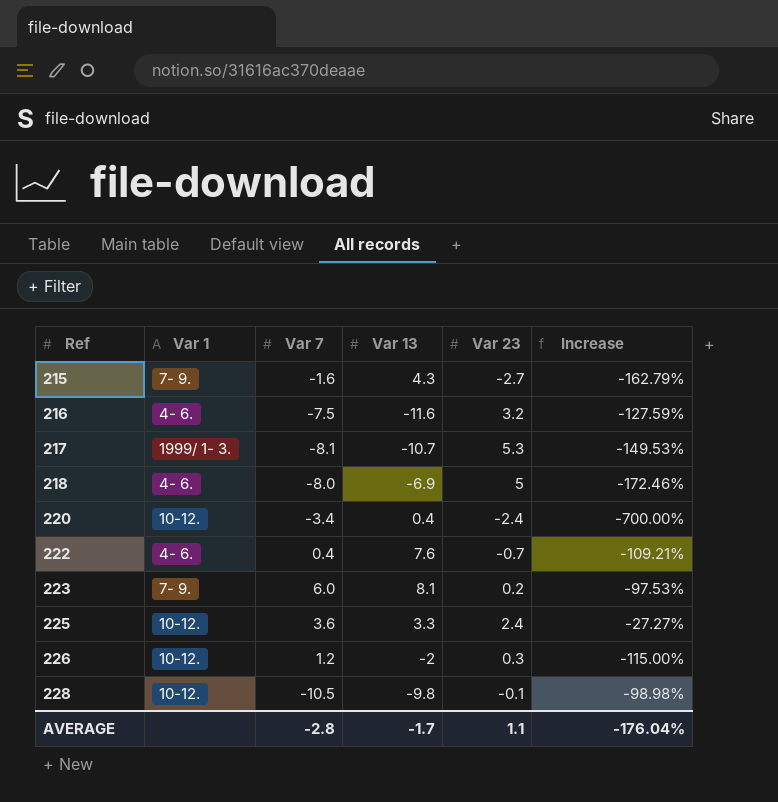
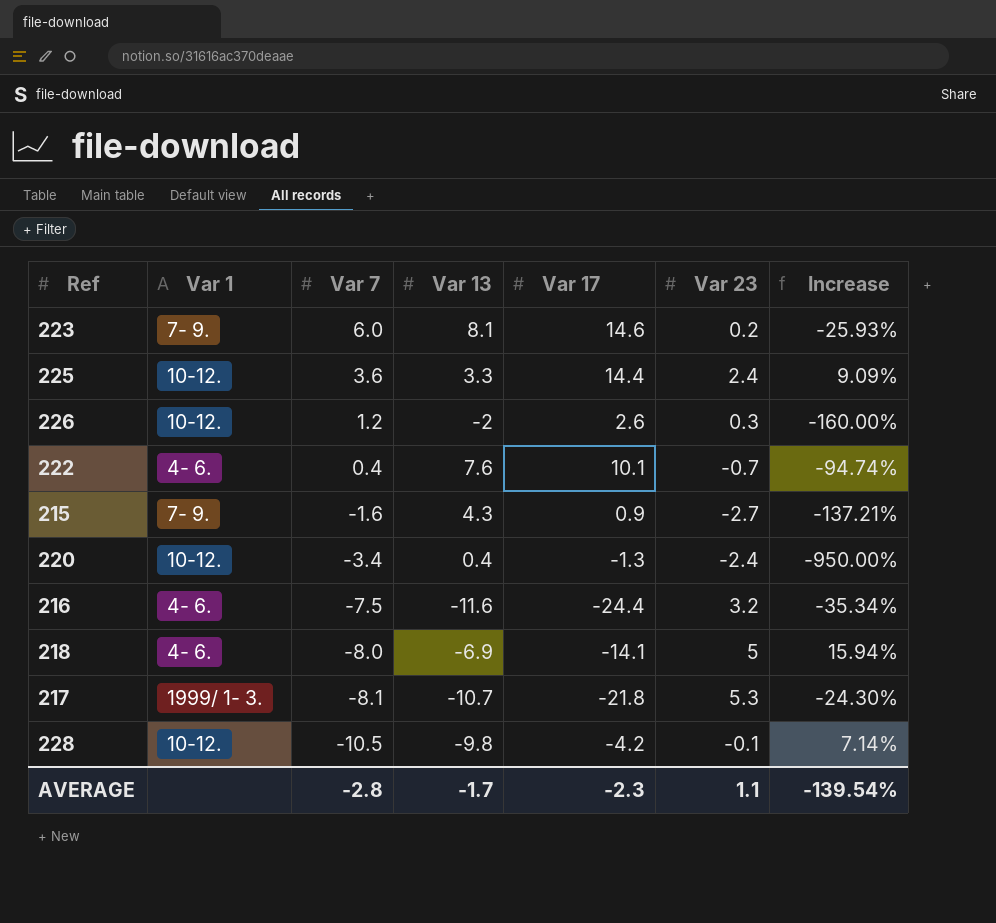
row order: Ref ascending -> Var 7 descending
column Var 17 | position: none -> 5
column Increase | formula: ([Var 23] - [Var 13]) / [Var 13] -> ([Var 7] - [Var 13]) / [Var 13]
AVERAGE | Increase: -176.04% -> -139.54%

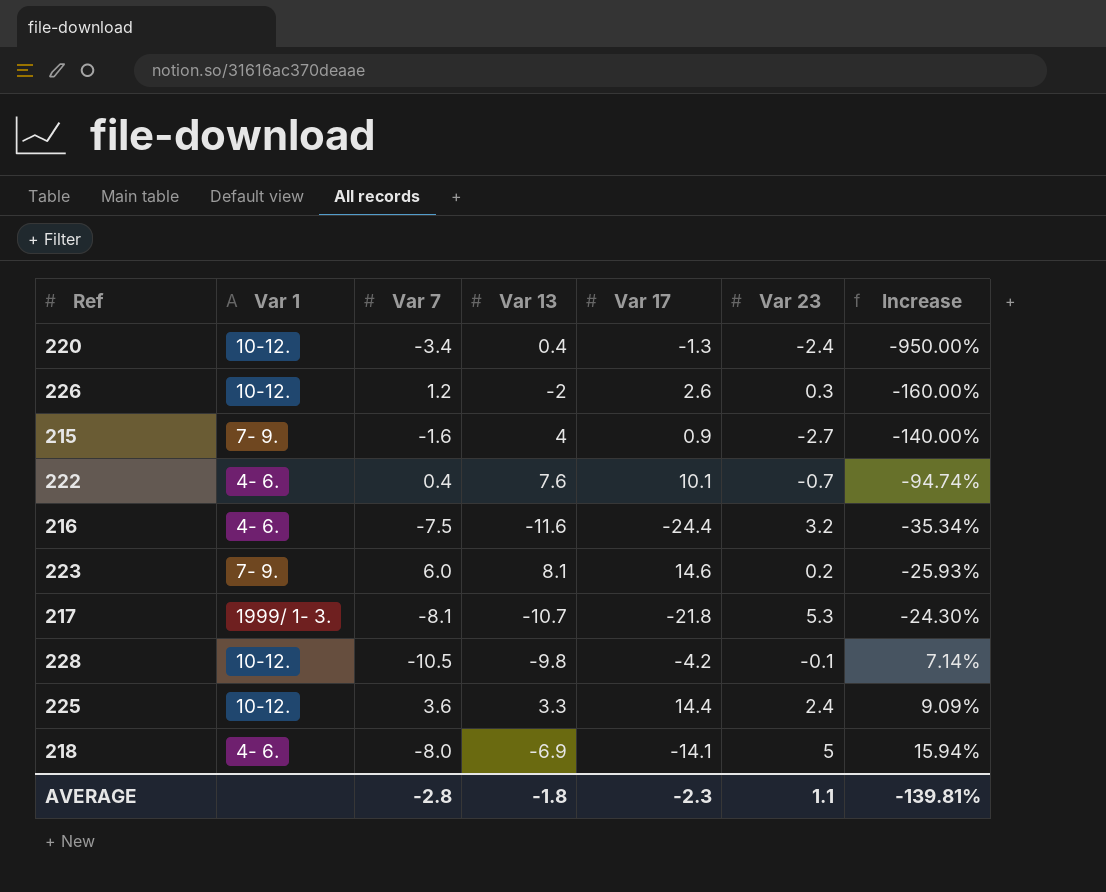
row order: Var 7 descending -> Increase ascending
215 | Var 13: 4.3 -> 4
215 | Increase: -137.21% -> -140.00%
AVERAGE | Var 13: -1.7 -> -1.8
AVERAGE | Increase: -139.54% -> -139.81%

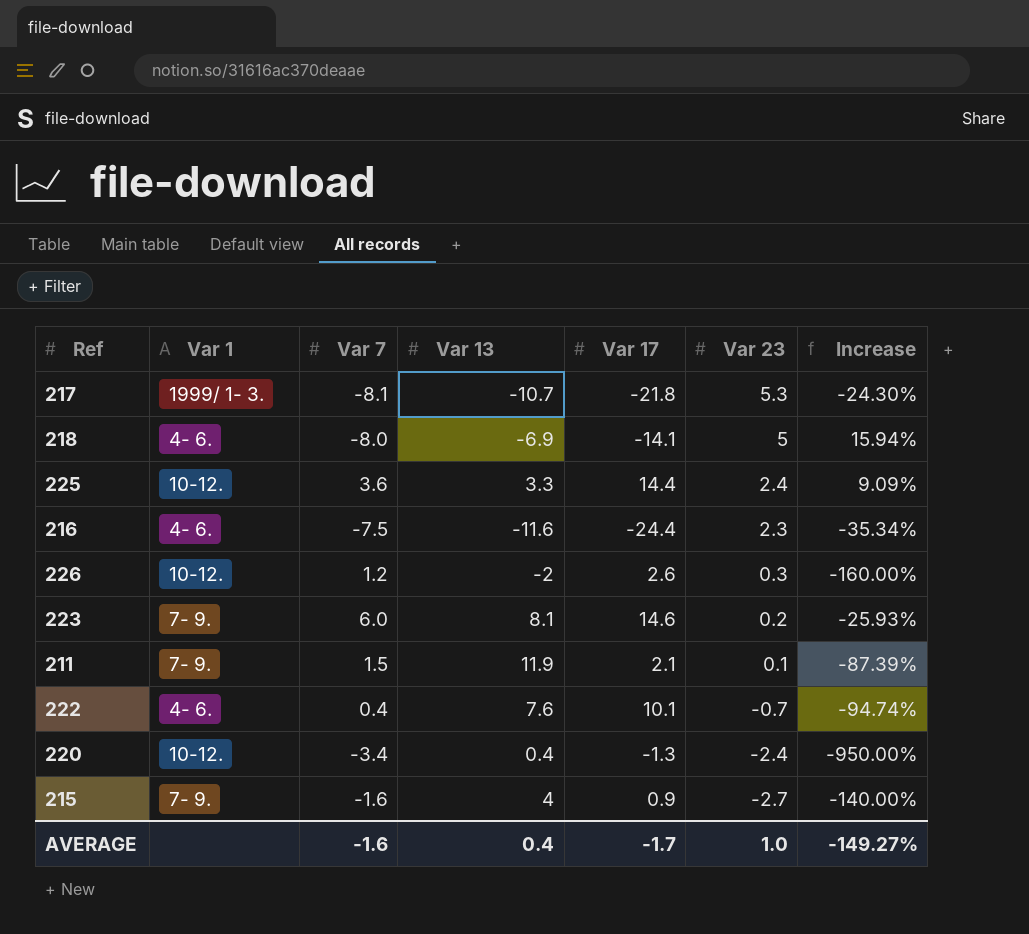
row order: Increase ascending -> Var 23 descending
row 228: 10-12. | -10.5 | -9.8 | -4.2 | -0.1 | 7.14% -> none
216 | Var 23: 3.2 -> 2.3
row 211: none -> 7- 9. | 1.5 | 11.9 | 2.1 | 0.1 | -87.39%
AVERAGE | Var 7: -2.8 -> -1.6
AVERAGE | Var 13: -1.8 -> 0.4
AVERAGE | Var 17: -2.3 -> -1.7
AVERAGE | Var 23: 1.1 -> 1.0
AVERAGE | Increase: -139.81% -> -149.27%

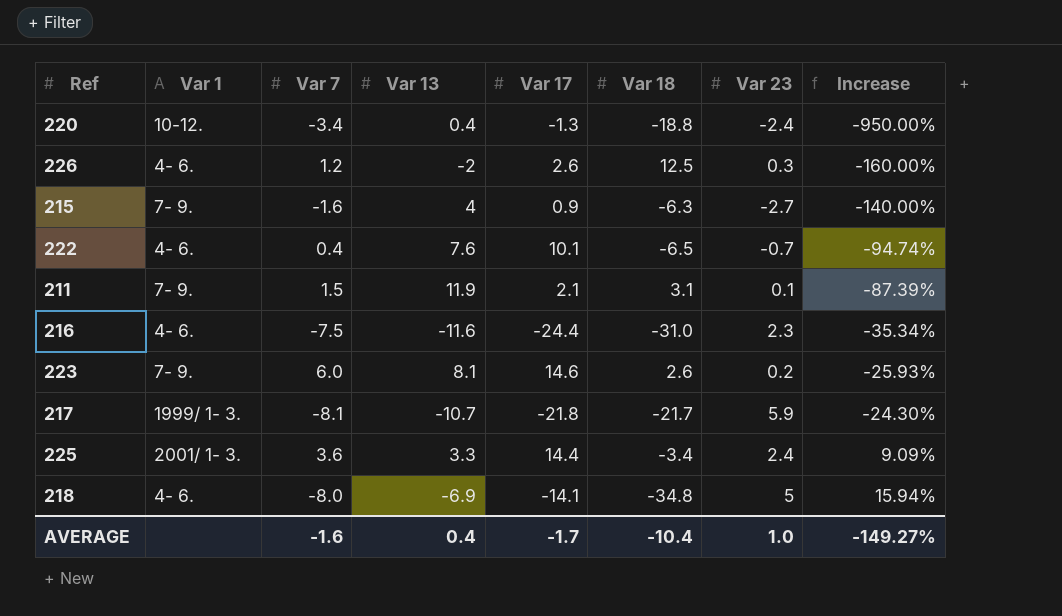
row order: Var 23 descending -> Increase ascending
column Var 18 | position: none -> 6
226 | Var 1: 10-12. -> 4- 6.
217 | Var 23: 5.3 -> 5.9
225 | Var 1: 10-12. -> 2001/ 1- 3.

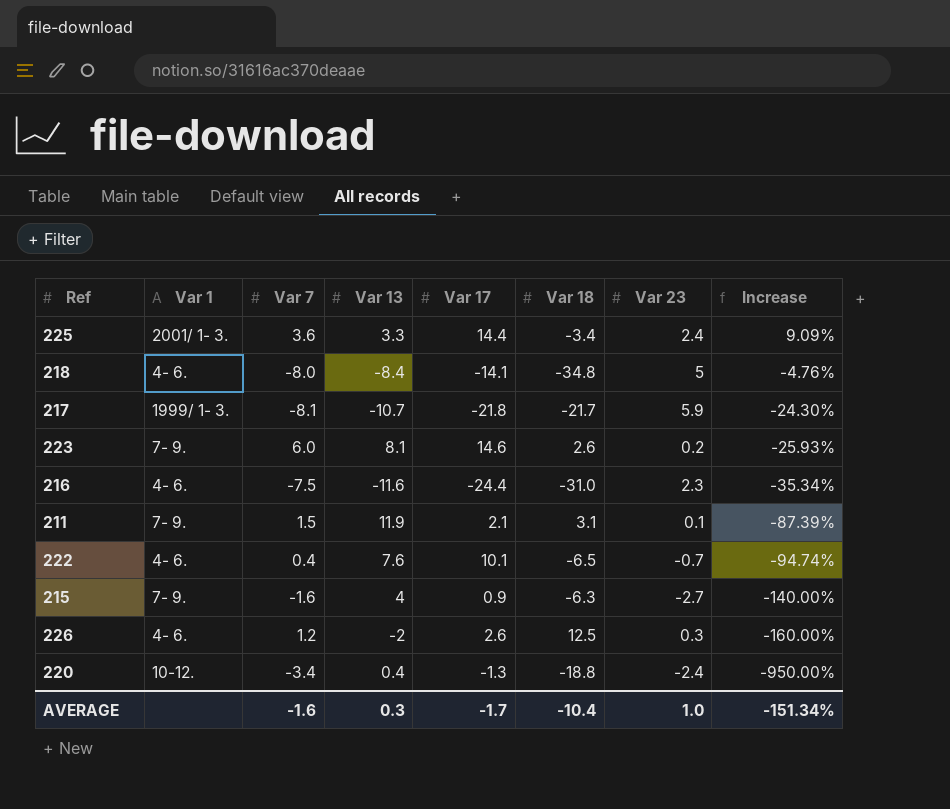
row order: Increase ascending -> Increase descending
218 | Var 13: -6.9 -> -8.4
218 | Increase: 15.94% -> -4.76%
AVERAGE | Var 13: 0.4 -> 0.3
AVERAGE | Increase: -149.27% -> -151.34%

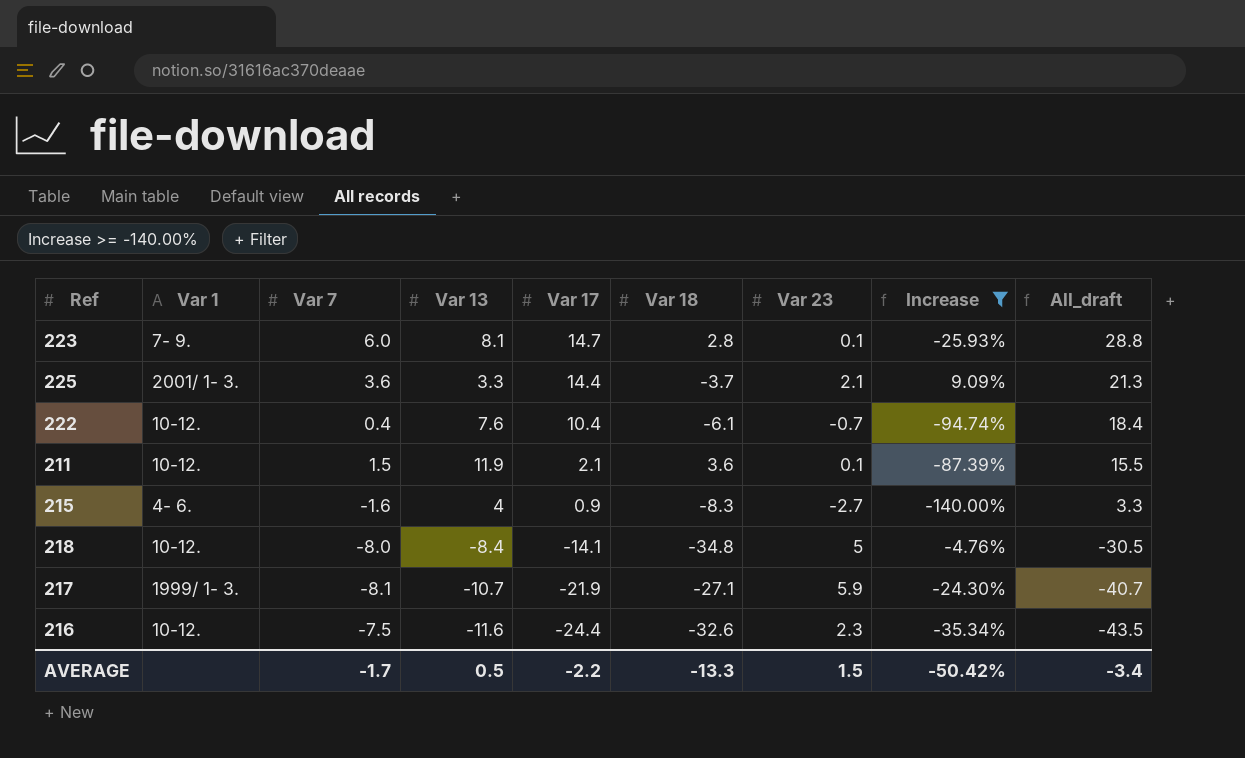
filter: none -> Increase >= -140.00%
row order: Increase descending -> Var 17 descending
column All_draft | formula: none -> [Var 7] + [Var 13] + [Var 17]
223 | Var 17: 14.6 -> 14.7
223 | Var 18: 2.6 -> 2.8
223 | Var 23: 0.2 -> 0.1
225 | Var 18: -3.4 -> -3.7
225 | Var 23: 2.4 -> 2.1
222 | Var 1: 4- 6. -> 10-12.
222 | Var 17: 10.1 -> 10.4
222 | Var 18: -6.5 -> -6.1
211 | Var 1: 7- 9. -> 10-12.
211 | Var 18: 3.1 -> 3.6
215 | Var 1: 7- 9. -> 4- 6.
215 | Var 18: -6.3 -> -8.3
218 | Var 1: 4- 6. -> 10-12.
217 | Var 17: -21.8 -> -21.9
217 | Var 18: -21.7 -> -27.1
216 | Var 1: 4- 6. -> 10-12.
216 | Var 18: -31.0 -> -32.6
AVERAGE | Var 7: -1.6 -> -1.7
AVERAGE | Var 13: 0.3 -> 0.5
AVERAGE | Var 17: -1.7 -> -2.2
AVERAGE | Var 18: -10.4 -> -13.3
AVERAGE | Var 23: 1.0 -> 1.5
AVERAGE | Increase: -151.34% -> -50.42%

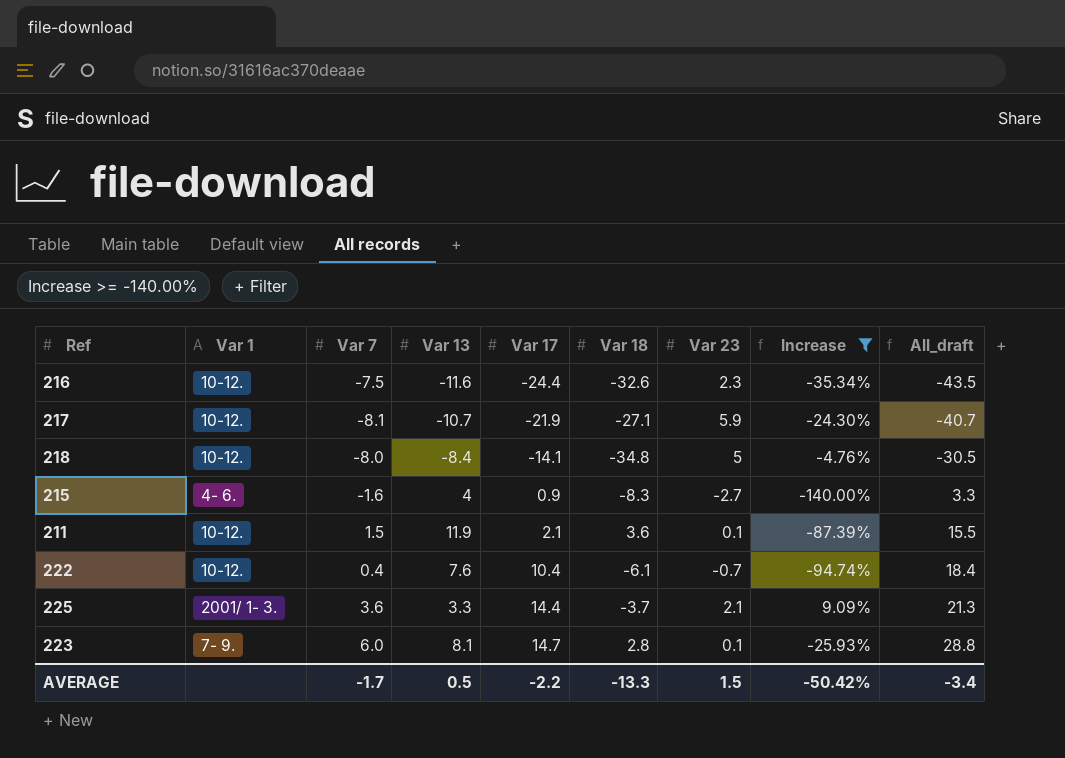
row order: Var 17 descending -> Var 17 ascending
217 | Var 1: 1999/ 1- 3. -> 10-12.

